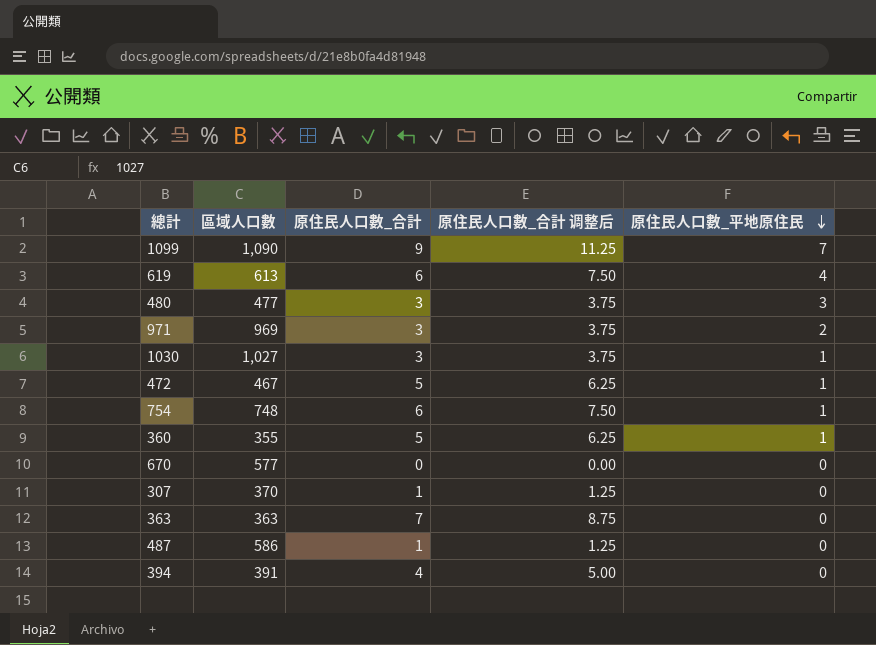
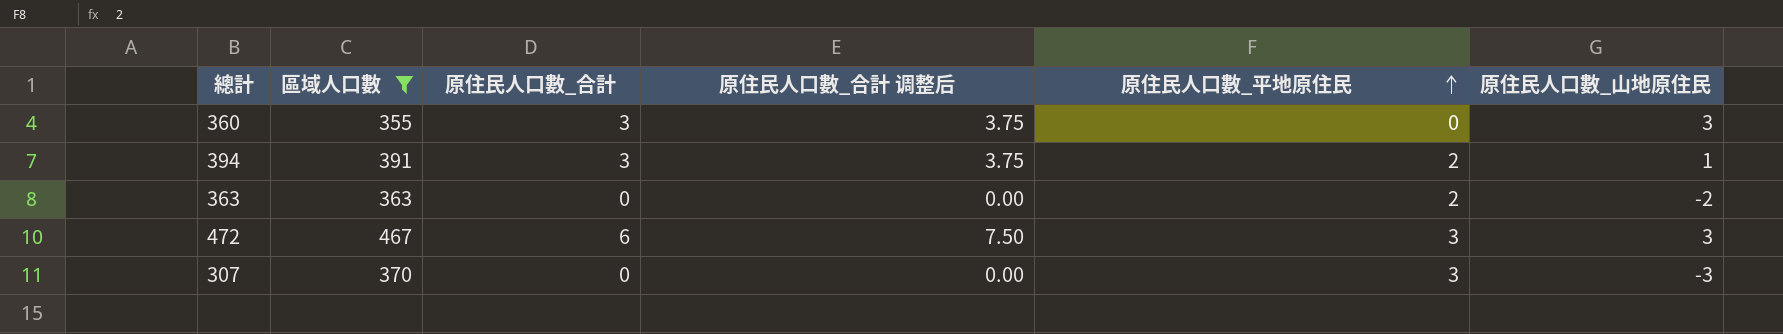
filter: none -> 區域人口數 <= 467
row order: 原住民人口數_平地原住民 descending -> 原住民人口數_平地原住民 ascending
column 原住民人口數_山地原住民 | formula: none -> [原住民人口數_合計] - [原住民人口數_平地原住民]
360 | 原住民人口數_合計: 5 -> 3
360 | 原住民人口數_合計 调整后: 6.25 -> 3.75
360 | 原住民人口數_平地原住民: 1 -> 0
394 | 原住民人口數_合計: 4 -> 3
394 | 原住民人口數_合計 调整后: 5.00 -> 3.75
394 | 原住民人口數_平地原住民: 0 -> 2
363 | 原住民人口數_合計: 7 -> 0
363 | 原住民人口數_合計 调整后: 8.75 -> 0.00
363 | 原住民人口數_平地原住民: 0 -> 2
472 | 原住民人口數_合計: 5 -> 6
472 | 原住民人口數_合計 调整后: 6.25 -> 7.50
472 | 原住民人口數_平地原住民: 1 -> 3
307 | 原住民人口數_合計: 1 -> 0
307 | 原住民人口數_合計 调整后: 1.25 -> 0.00
307 | 原住民人口數_平地原住民: 0 -> 3

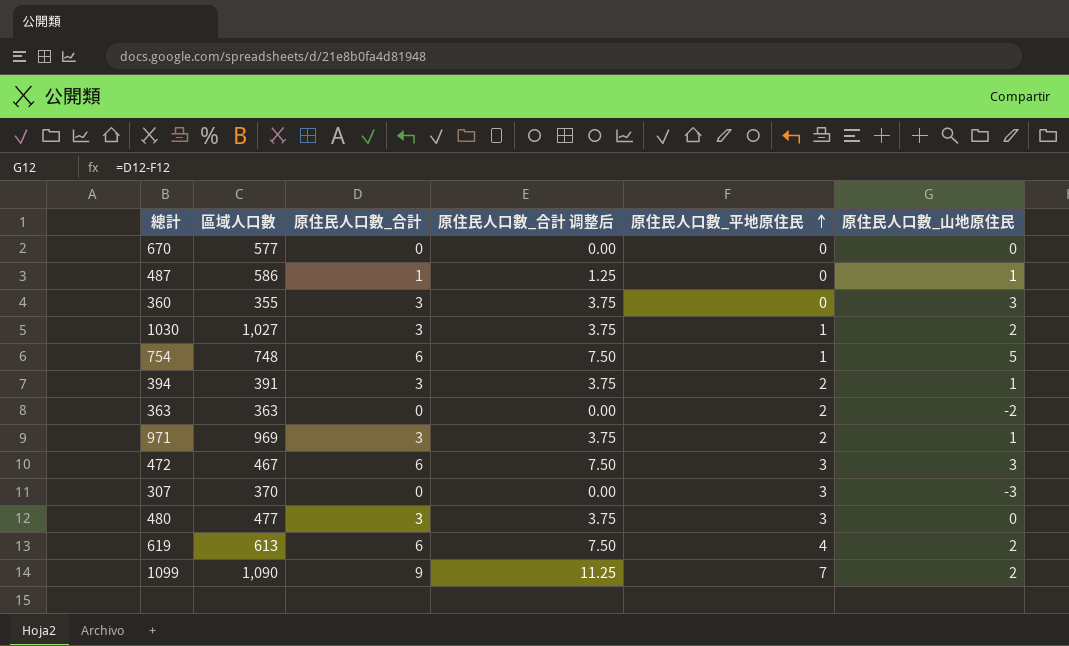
filter: 區域人口數 <= 467 -> none

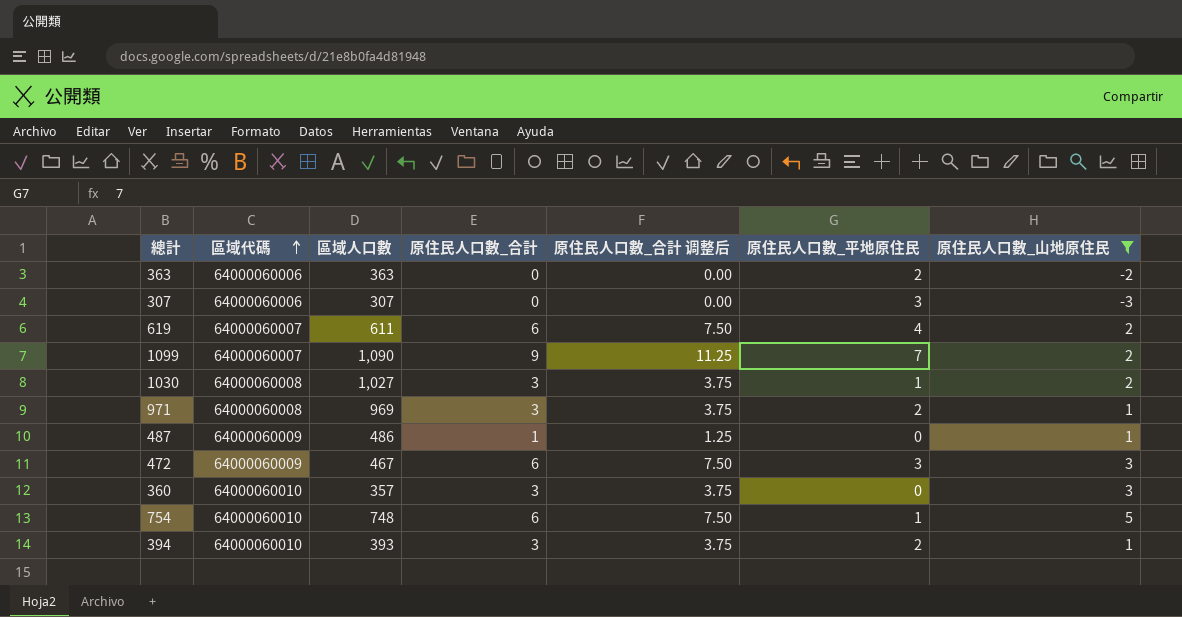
filter: none -> 原住民人口數_山地原住民 != 0
row order: 原住民人口數_平地原住民 ascending -> 區域代碼 ascending
column 區域代碼 | position: none -> 2
307 | 區域人口數: 370 -> 307
619 | 區域人口數: 613 -> 611
487 | 區域人口數: 586 -> 486
360 | 區域人口數: 355 -> 357
394 | 區域人口數: 391 -> 393

